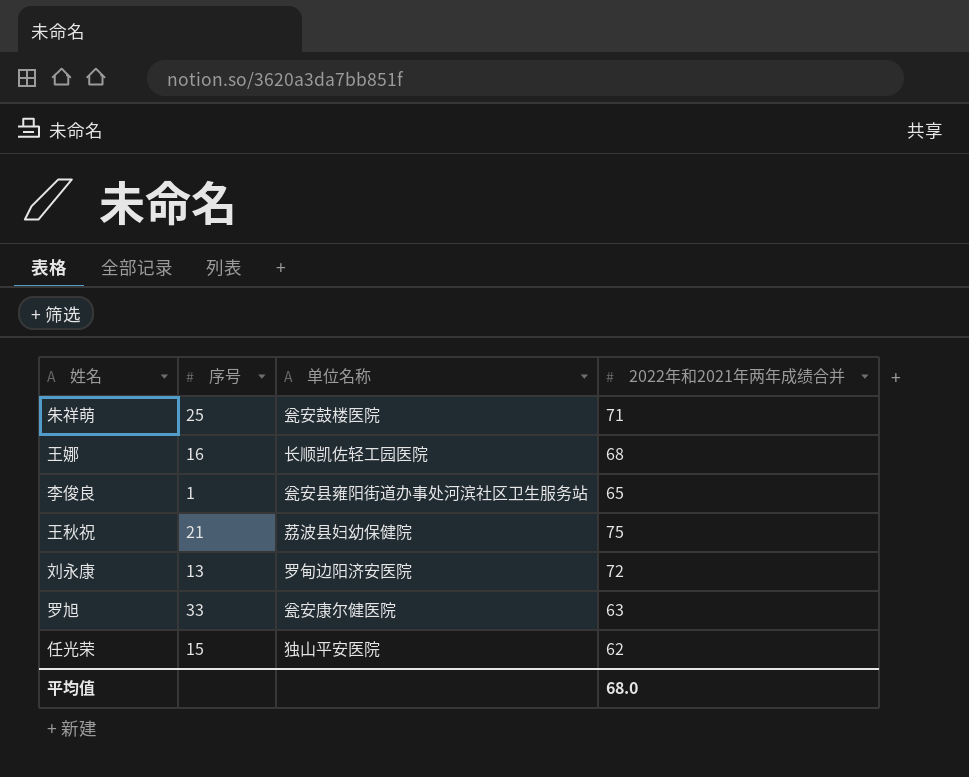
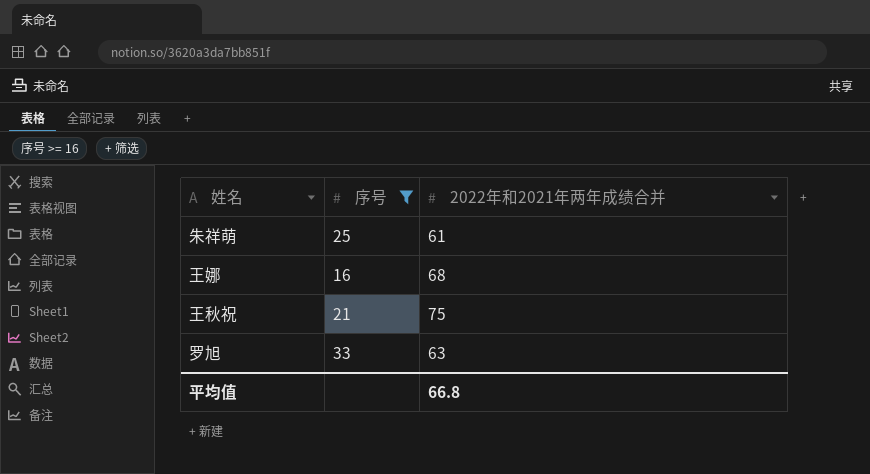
filter: none -> 序号 >= 16
column 单位名称 | position: 3 -> none
朱祥萌 | 2022年和2021年两年成绩合并: 71 -> 61
平均值 | 2022年和2021年两年成绩合并: 68.0 -> 66.8

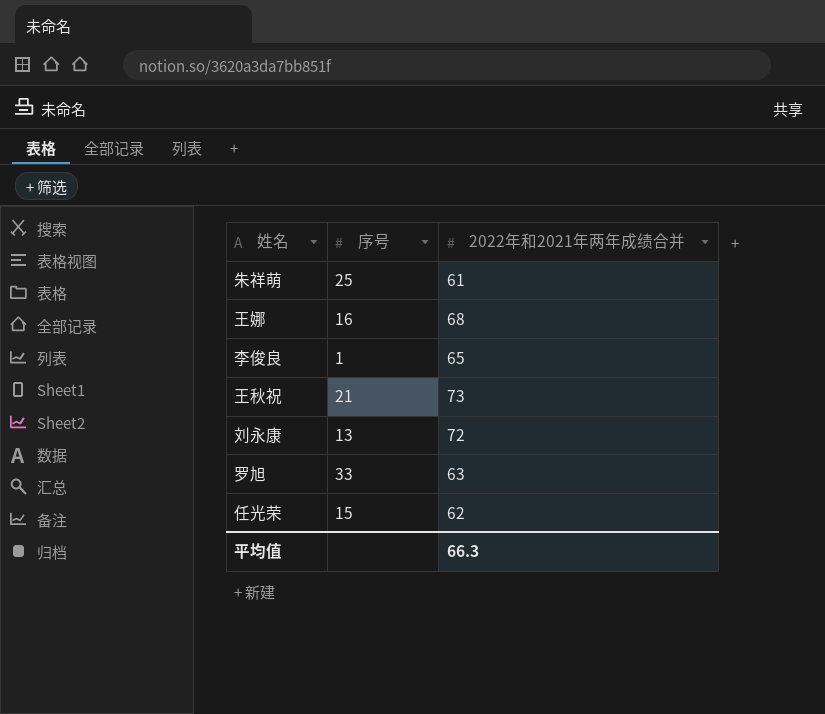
filter: 序号 >= 16 -> none
王秋祝 | 2022年和2021年两年成绩合并: 75 -> 73
平均值 | 2022年和2021年两年成绩合并: 66.8 -> 66.3

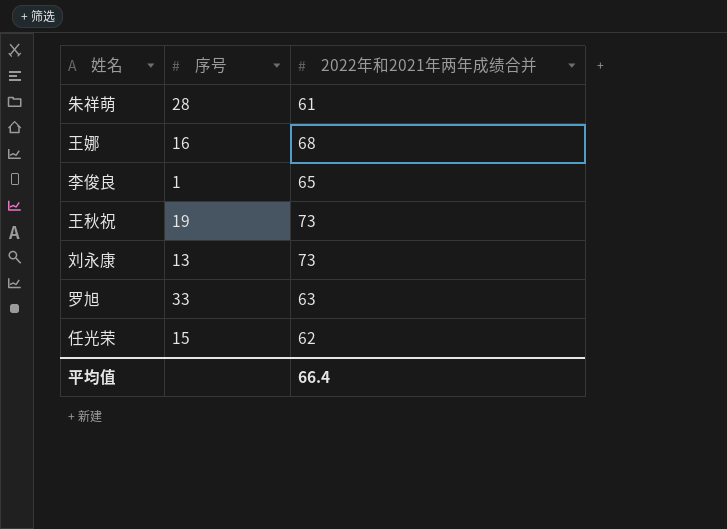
朱祥萌 | 序号: 25 -> 28
王秋祝 | 序号: 21 -> 19
刘永康 | 2022年和2021年两年成绩合并: 72 -> 73
平均值 | 2022年和2021年两年成绩合并: 66.3 -> 66.4

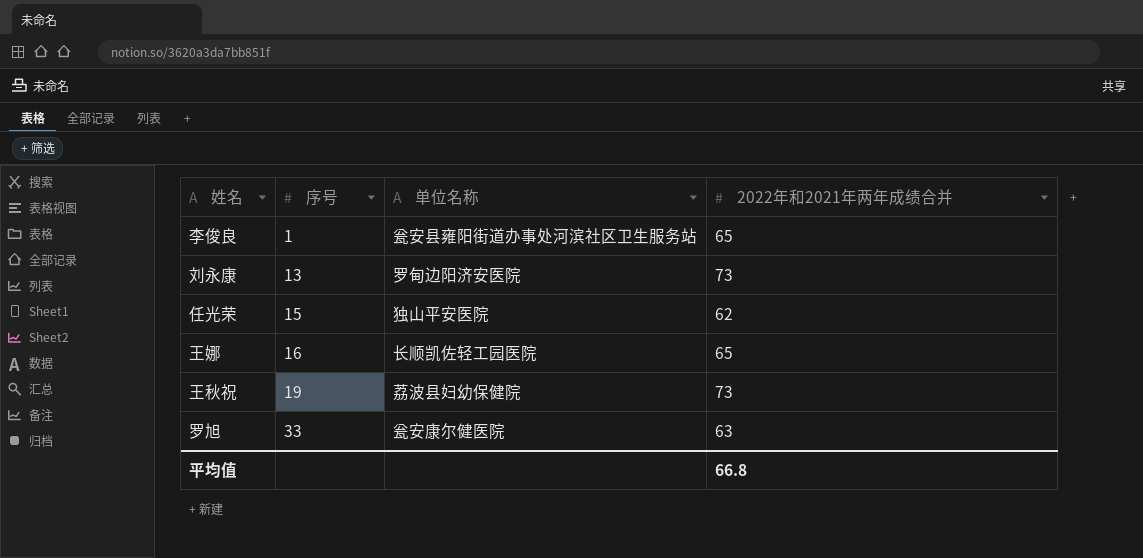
row order: none -> 序号 ascending
column 单位名称 | position: none -> 3
row 朱祥萌: 28 | 61 -> none
王娜 | 2022年和2021年两年成绩合并: 68 -> 65
平均值 | 2022年和2021年两年成绩合并: 66.4 -> 66.8

